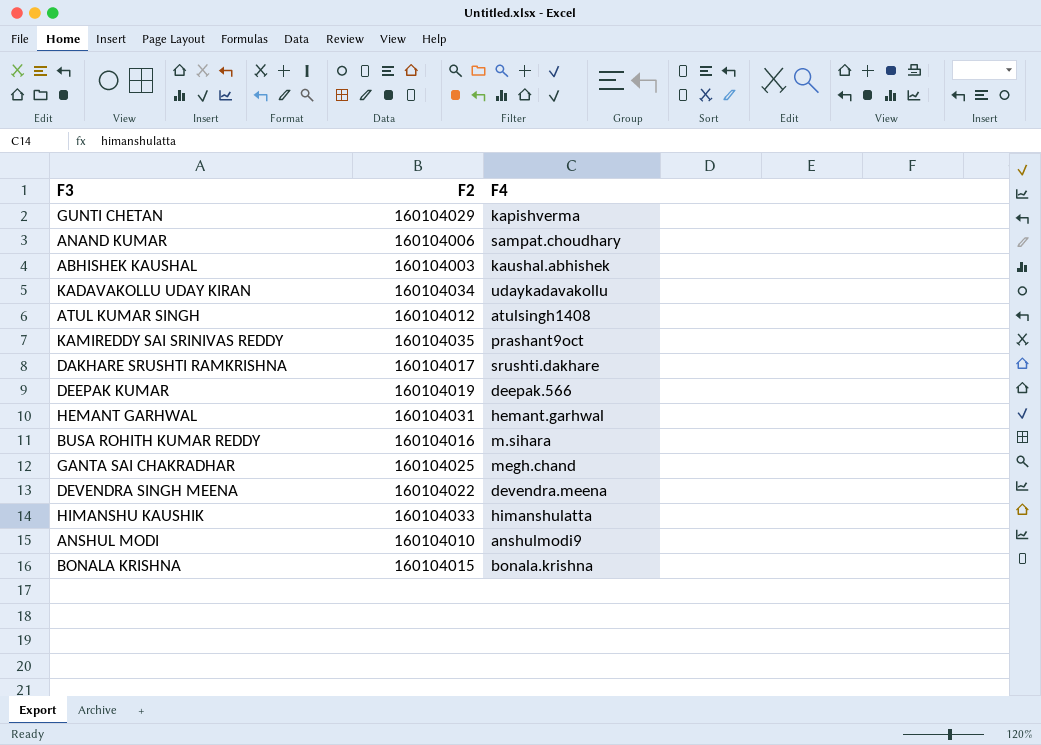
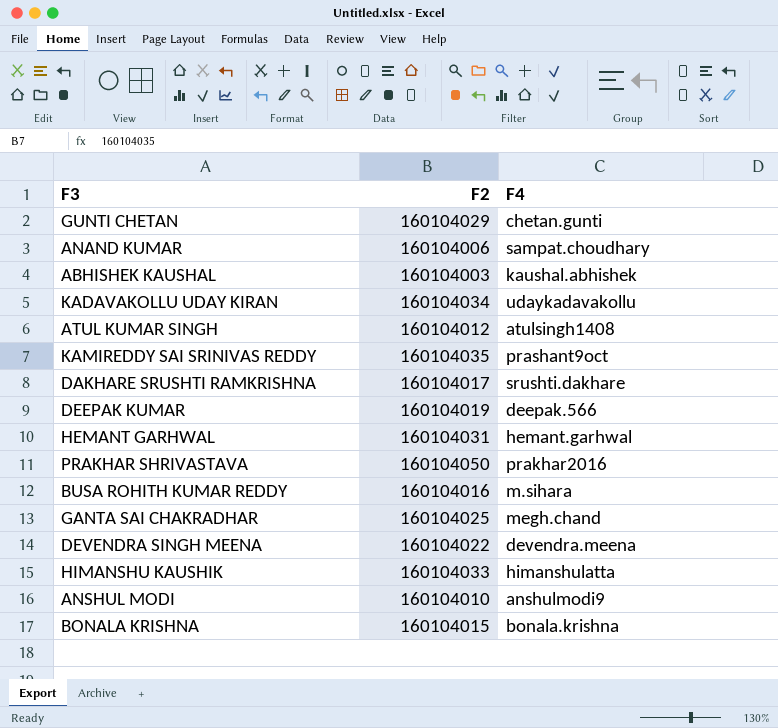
GUNTI CHETAN | F4: kapishverma -> chetan.gunti
row PRAKHAR SHRIVASTAVA: none -> 160104050 | prakhar2016

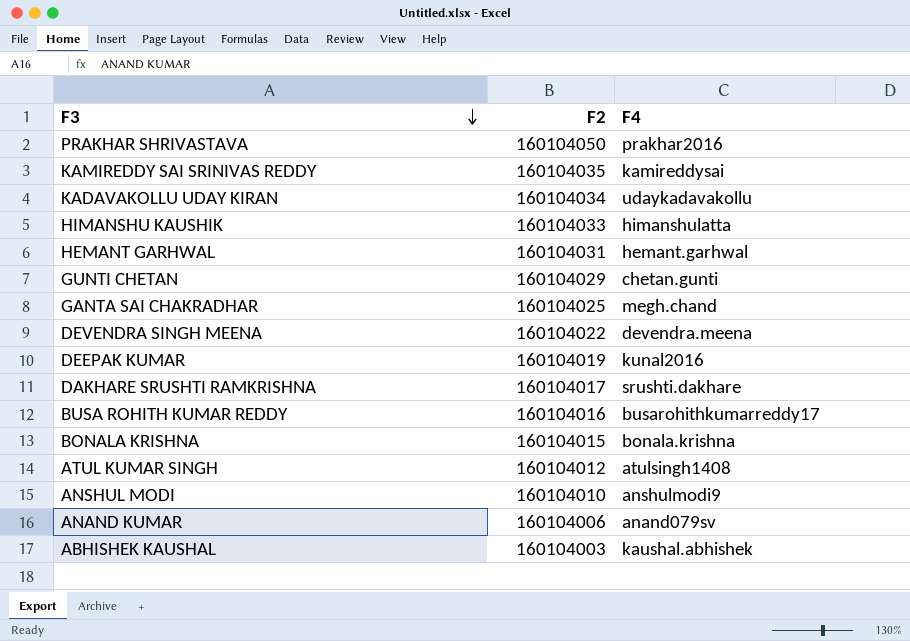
row order: none -> F3 descending
KAMIREDDY SAI SRINIVAS REDDY | F4: prashant9oct -> kamireddysai
DEEPAK KUMAR | F4: deepak.566 -> kunal2016
BUSA ROHITH KUMAR REDDY | F4: m.sihara -> busarohithkumarreddy17
ANAND KUMAR | F4: sampat.choudhary -> anand079sv

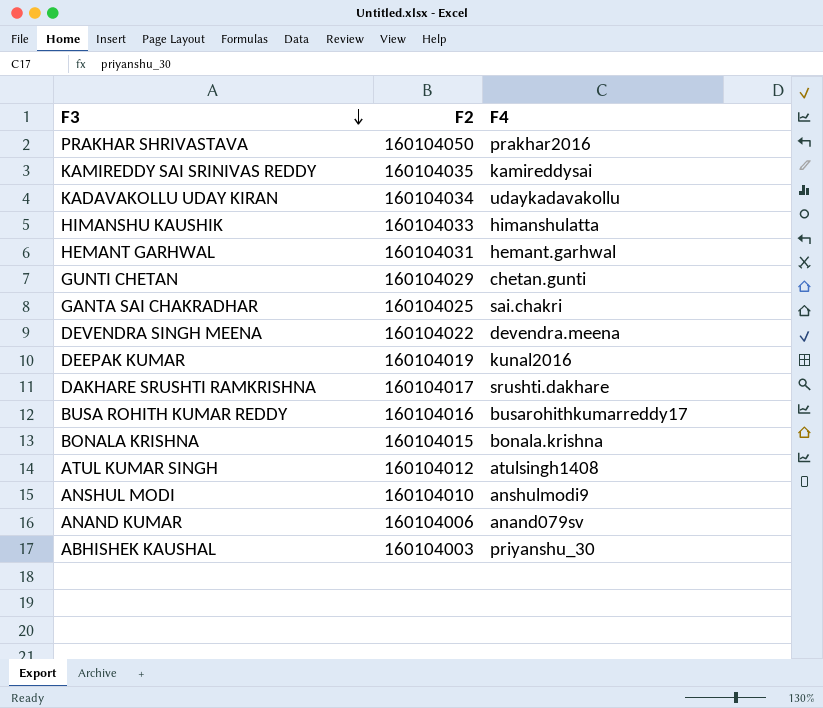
GANTA SAI CHAKRADHAR | F4: megh.chand -> sai.chakri
ABHISHEK KAUSHAL | F4: kaushal.abhishek -> priyanshu_30

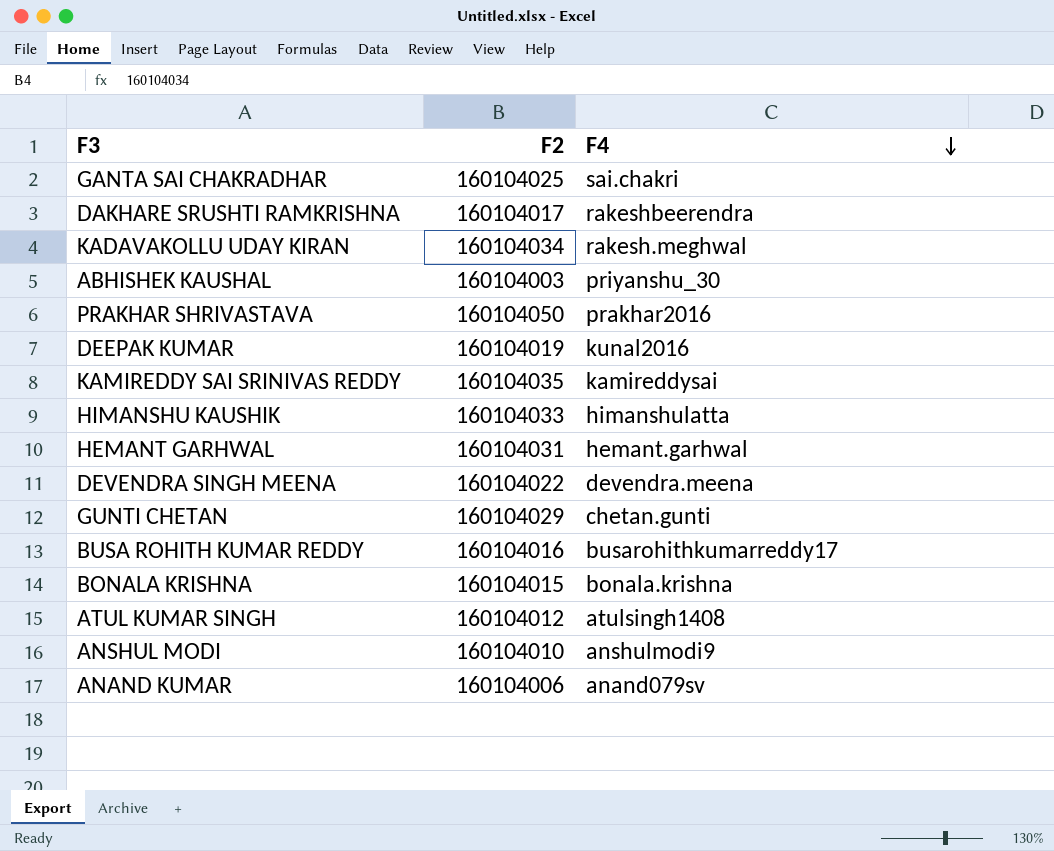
row order: F3 descending -> F4 descending
DAKHARE SRUSHTI RAMKRISHNA | F4: srushti.dakhare -> rakeshbeerendra
KADAVAKOLLU UDAY KIRAN | F4: udaykadavakollu -> rakesh.meghwal

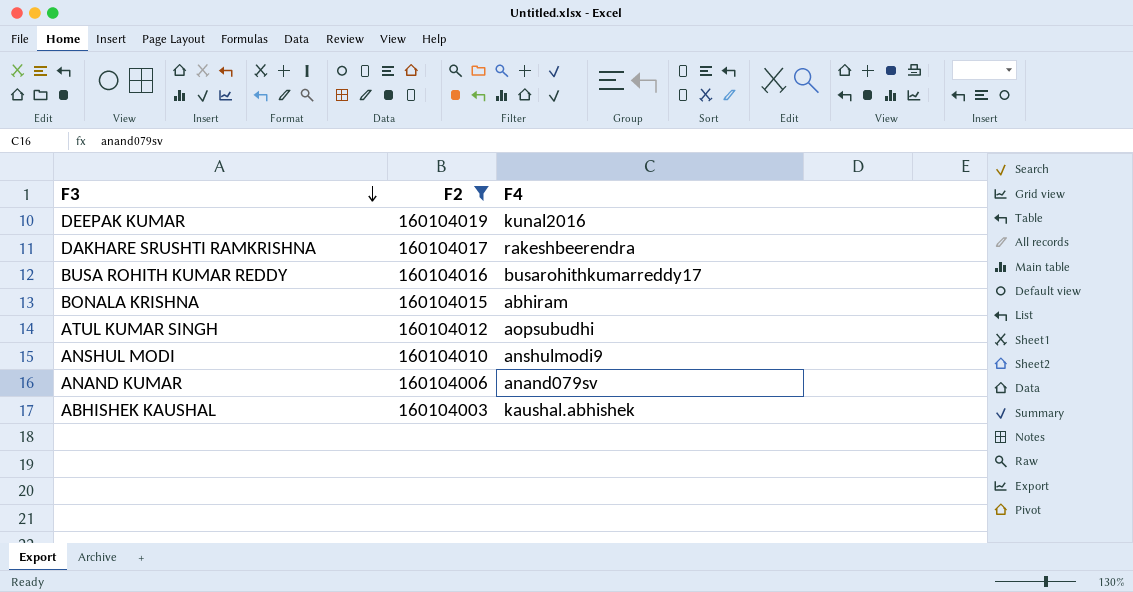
filter: none -> F2 <= 160104019
row order: F4 descending -> F3 descending
BONALA KRISHNA | F4: bonala.krishna -> abhiram
ATUL KUMAR SINGH | F4: atulsingh1408 -> aopsubudhi
ABHISHEK KAUSHAL | F4: priyanshu_30 -> kaushal.abhishek

